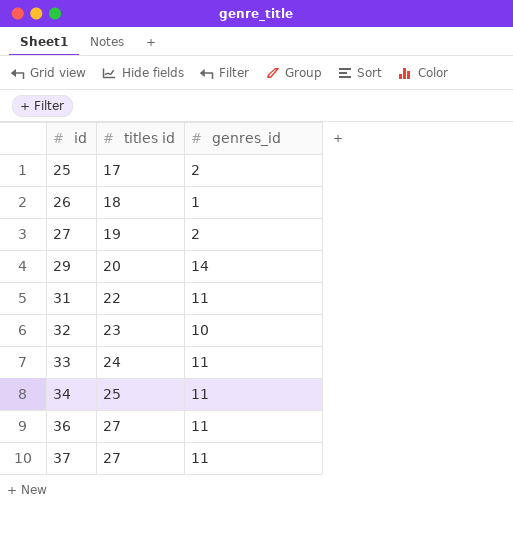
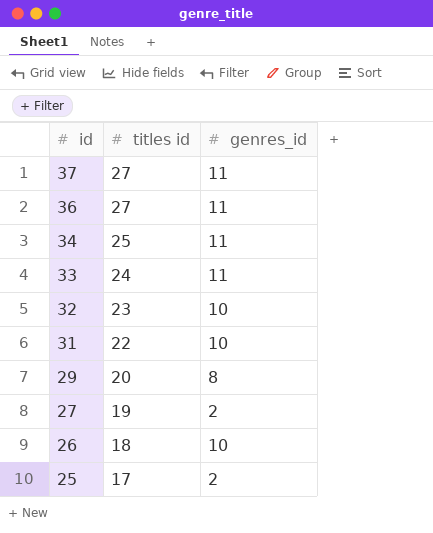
row order: id ascending -> id descending
31 | genres_id: 11 -> 10
29 | genres_id: 14 -> 8
26 | genres_id: 1 -> 10

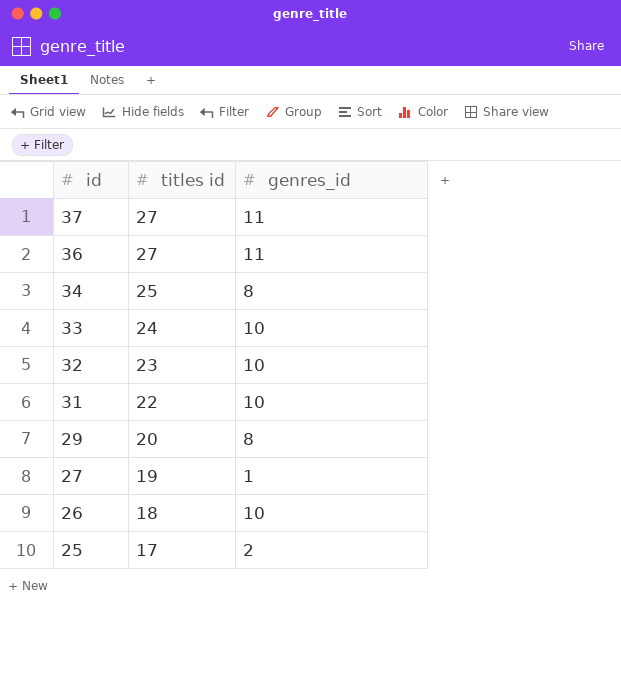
34 | genres_id: 11 -> 8
33 | genres_id: 11 -> 10
27 | genres_id: 2 -> 1

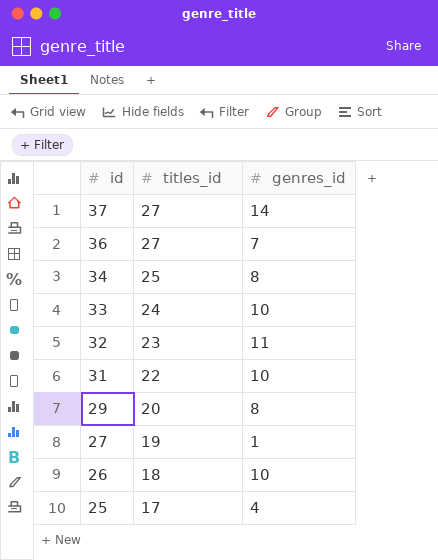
column name: titles id -> titles_id
37 | genres_id: 11 -> 14
36 | genres_id: 11 -> 7
32 | genres_id: 10 -> 11
25 | genres_id: 2 -> 4

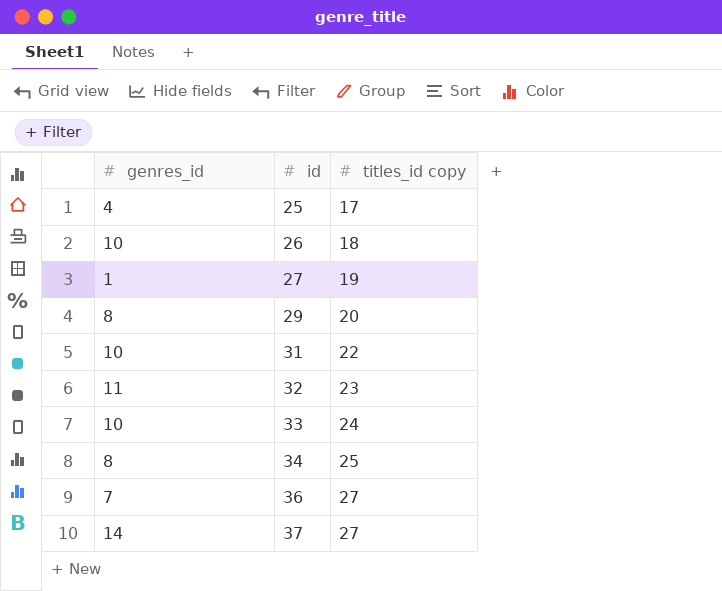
row order: id descending -> id ascending
column genres_id | position: 3 -> 1
column name: titles_id -> titles_id copy

